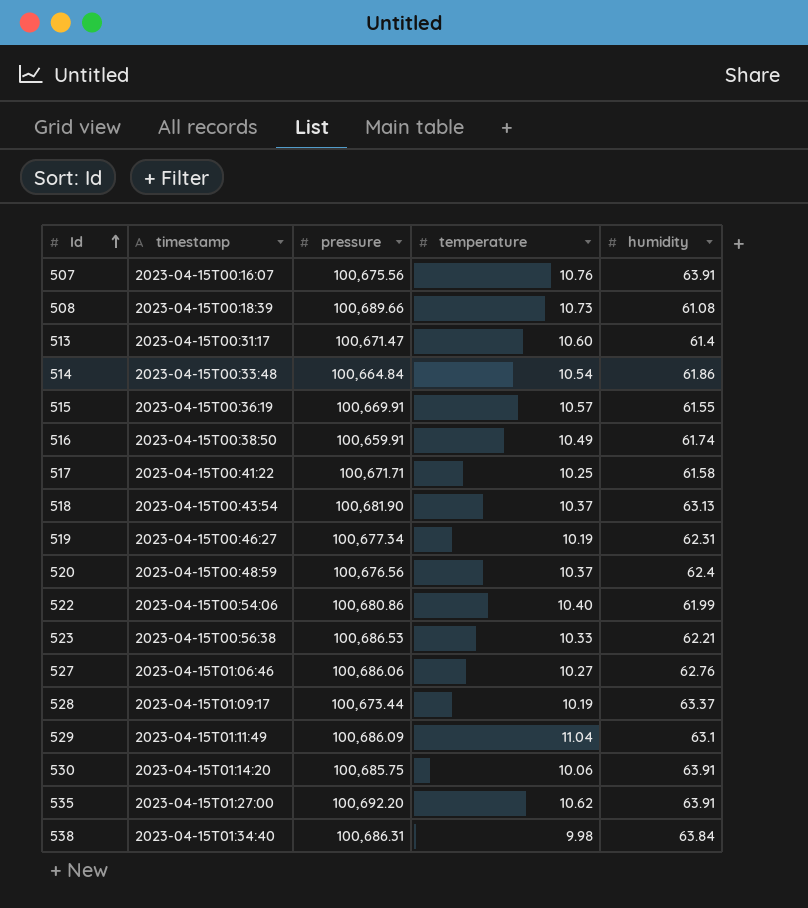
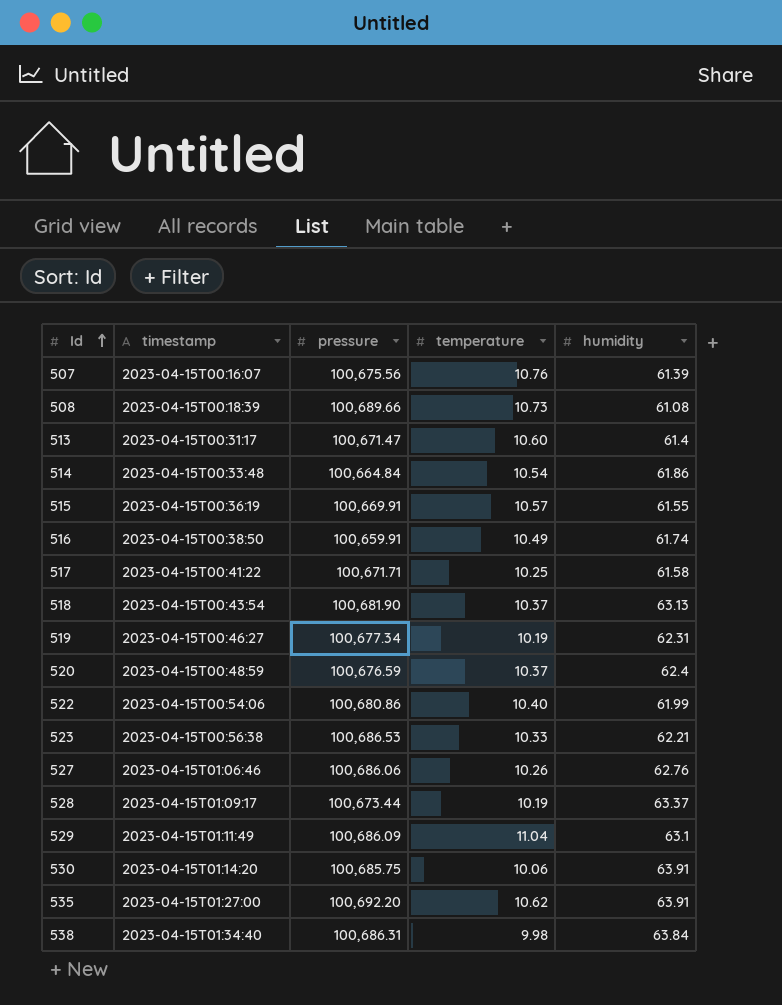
507 | humidity: 63.91 -> 61.39
520 | pressure: 100,676.56 -> 100,676.59
527 | temperature: 10.27 -> 10.26

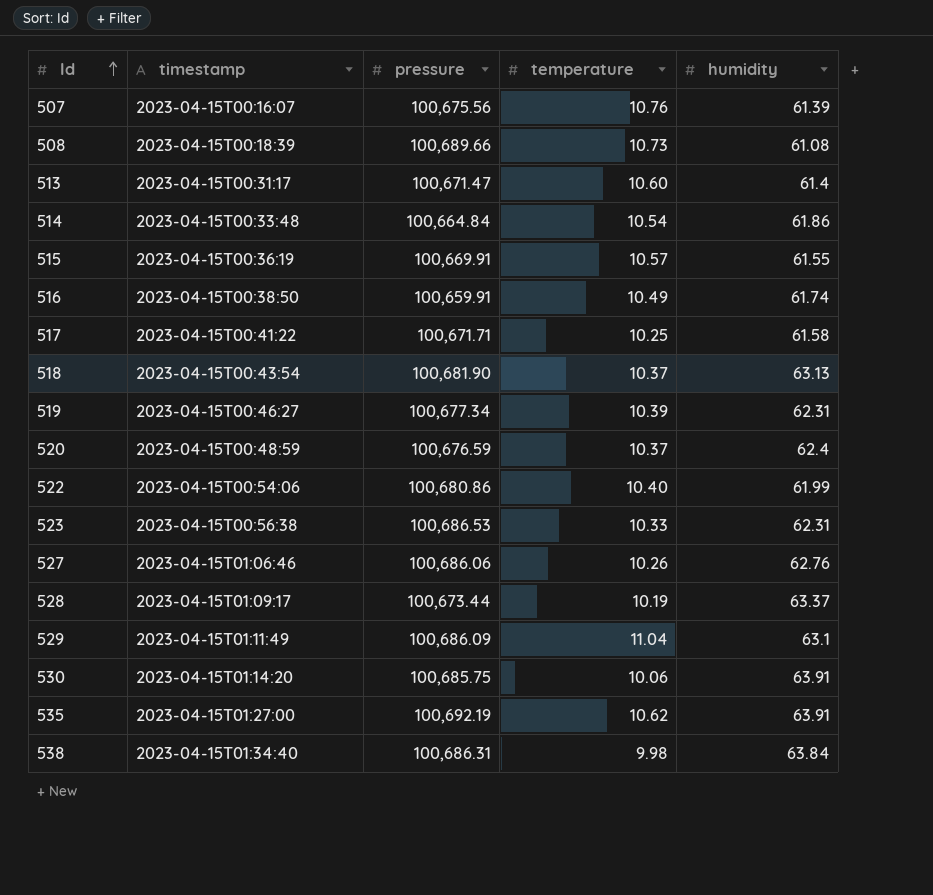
519 | temperature: 10.19 -> 10.39
523 | humidity: 62.21 -> 62.31
535 | pressure: 100,692.20 -> 100,692.19

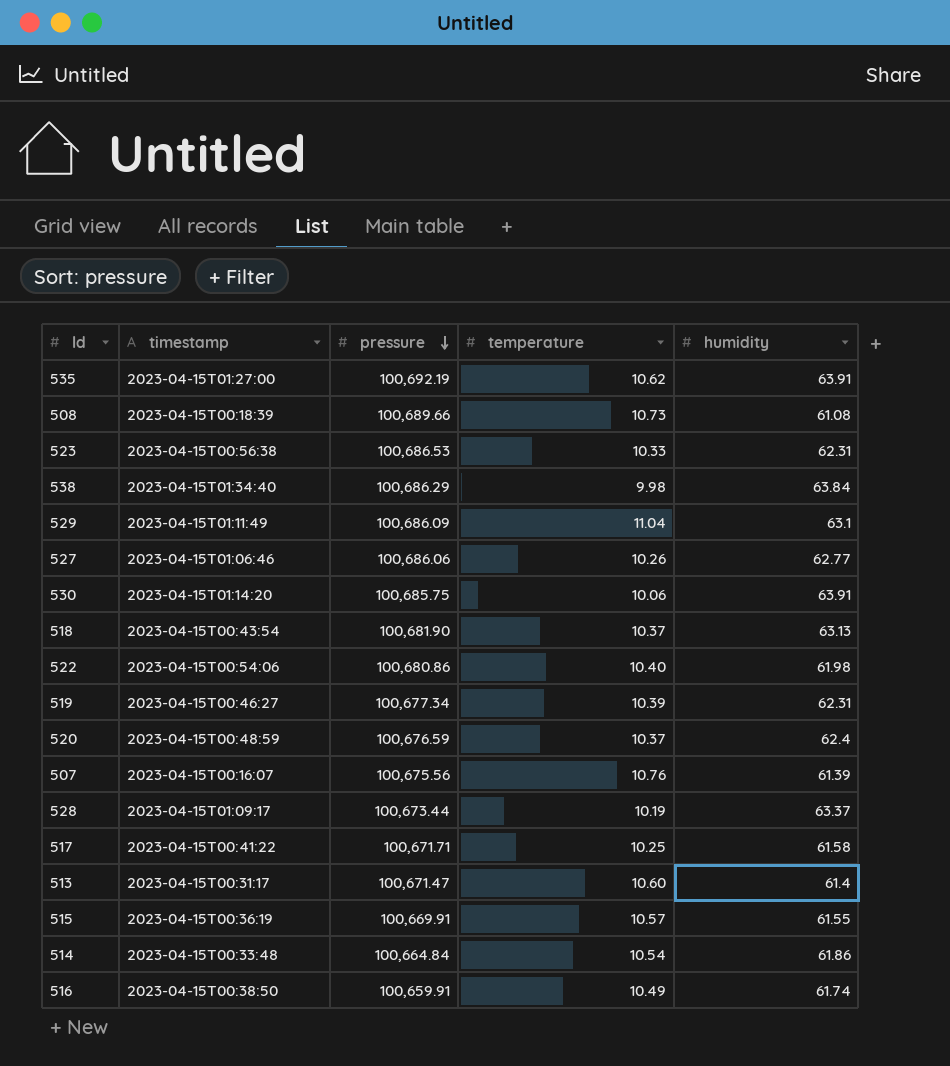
row order: Id ascending -> pressure descending
538 | pressure: 100,686.31 -> 100,686.29
527 | humidity: 62.76 -> 62.77
522 | humidity: 61.99 -> 61.98

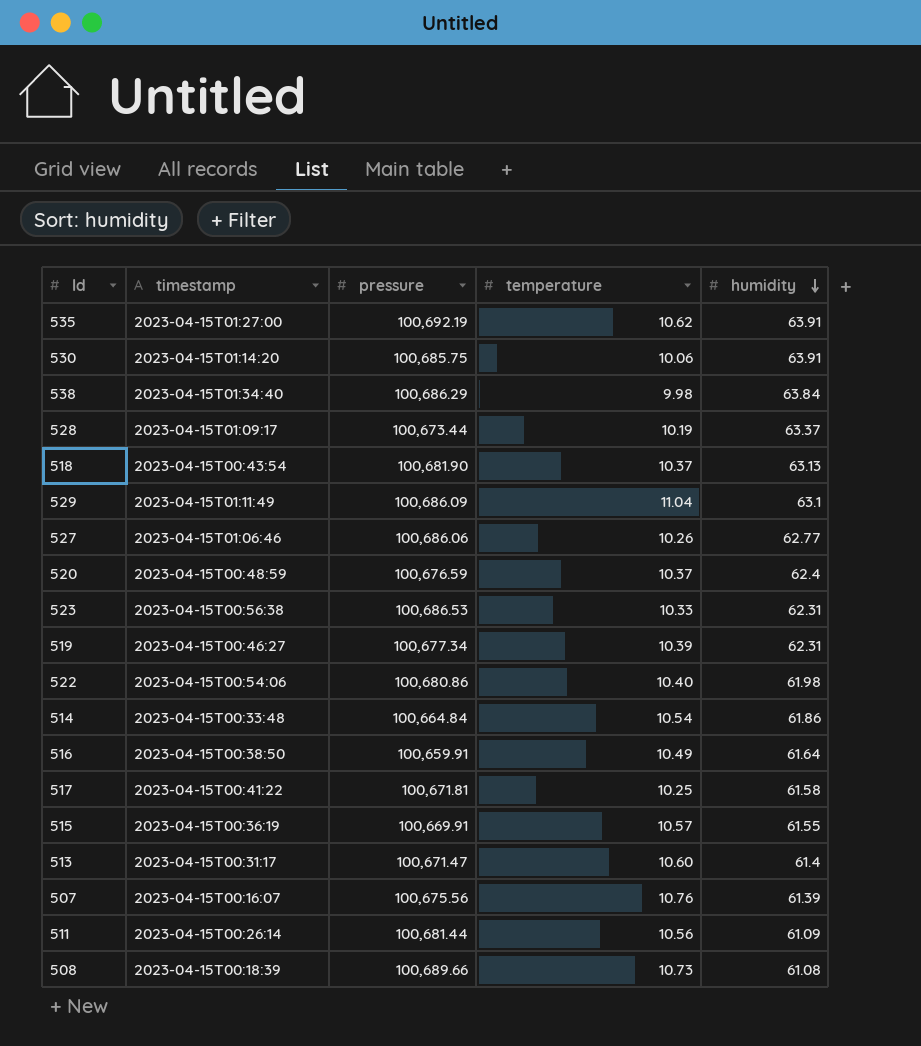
row order: pressure descending -> humidity descending
516 | humidity: 61.74 -> 61.64
517 | pressure: 100,671.71 -> 100,671.81
row 511: none -> 2023-04-15T00:26:14 | 100,681.44 | 10.56 | 61.09

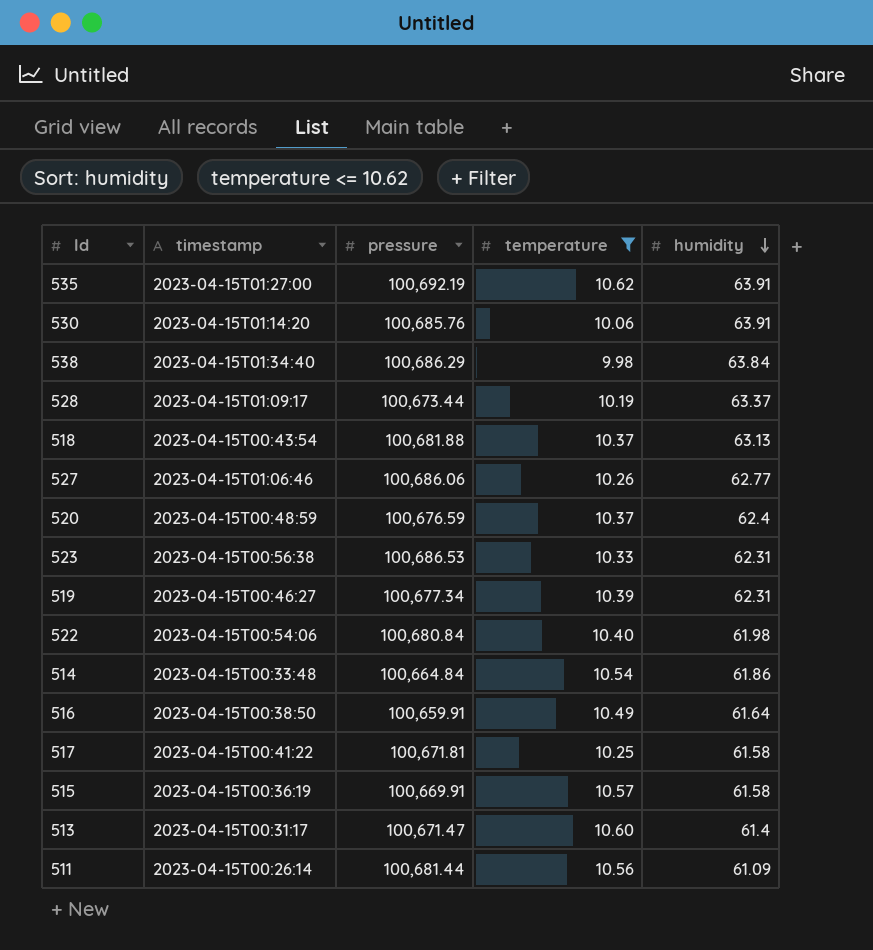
filter: none -> temperature <= 10.62
530 | pressure: 100,685.75 -> 100,685.76
518 | pressure: 100,681.90 -> 100,681.88
522 | pressure: 100,680.86 -> 100,680.84
515 | humidity: 61.55 -> 61.58

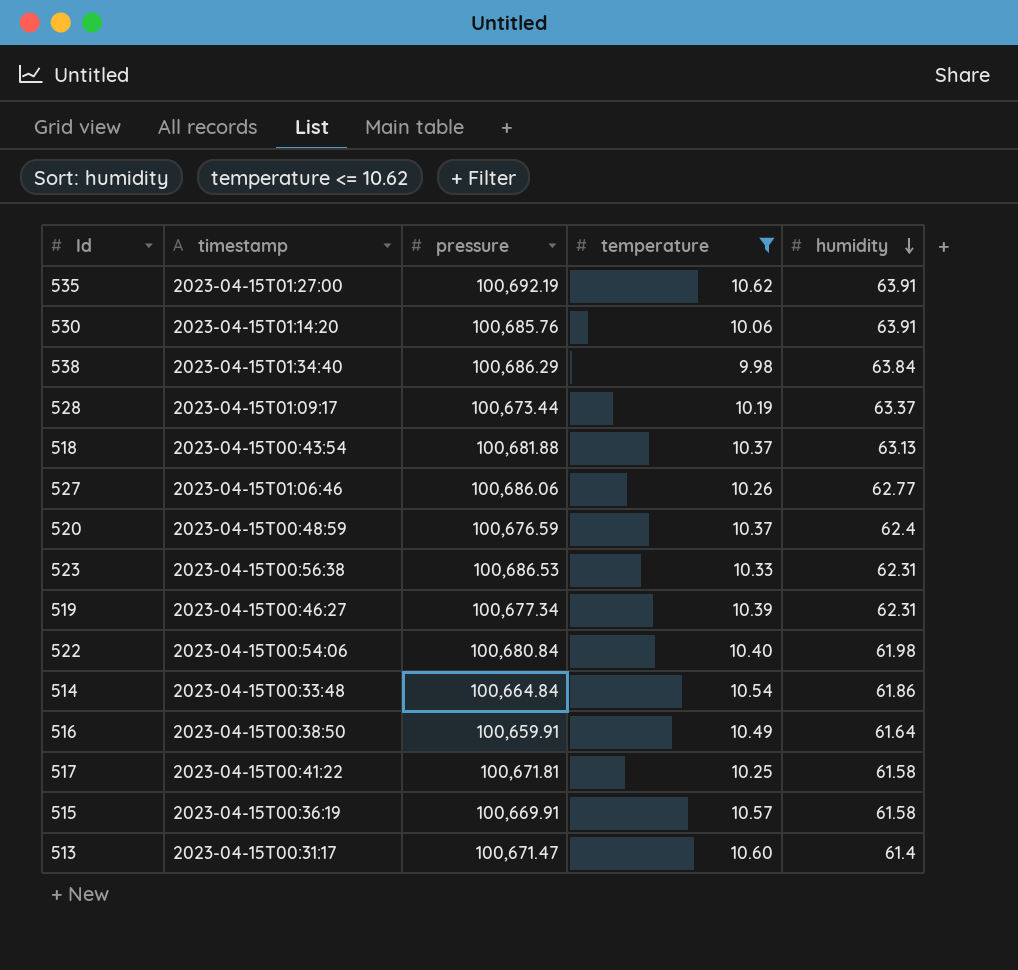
row 511: 2023-04-15T00:26:14 | 100,681.44 | 10.56 | 61.09 -> none

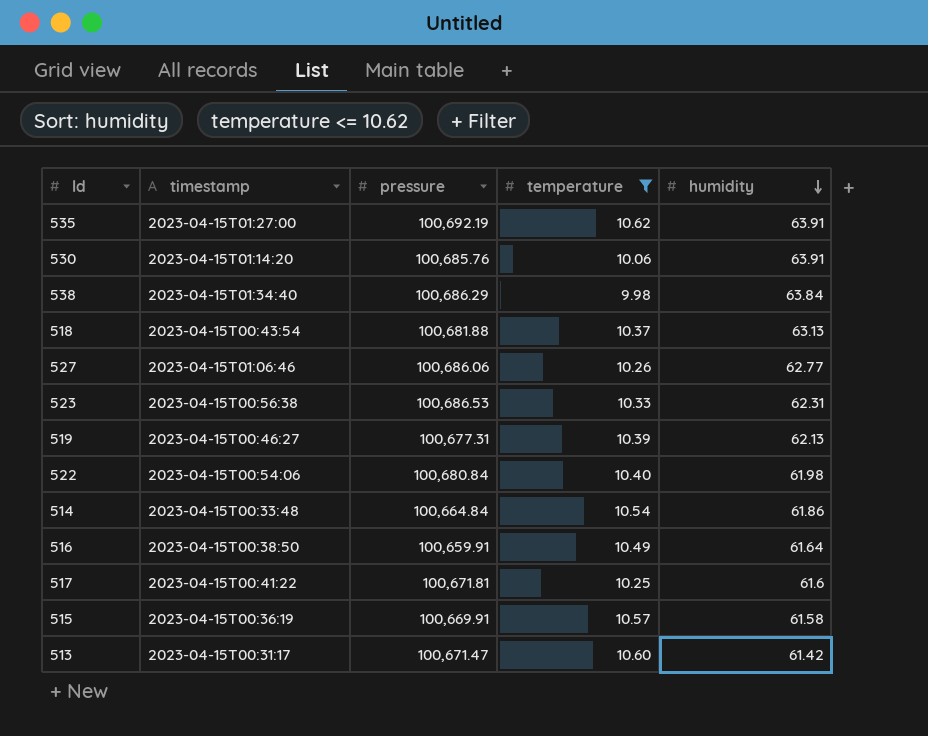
row 528: 2023-04-15T01:09:17 | 100,673.44 | 10.19 | 63.37 -> none
row 520: 2023-04-15T00:48:59 | 100,676.59 | 10.37 | 62.4 -> none
519 | pressure: 100,677.34 -> 100,677.31
519 | humidity: 62.31 -> 62.13
517 | humidity: 61.58 -> 61.6
513 | humidity: 61.4 -> 61.42

